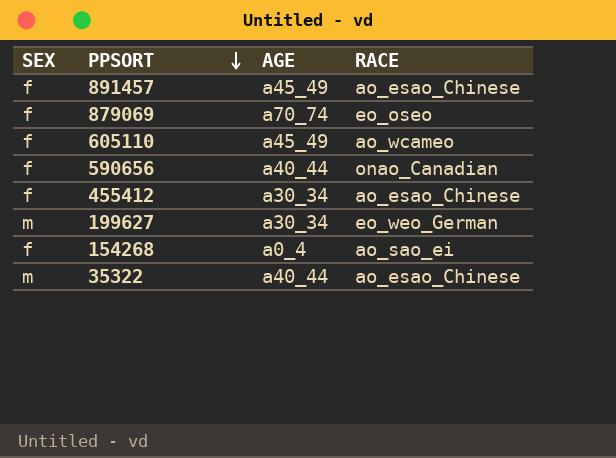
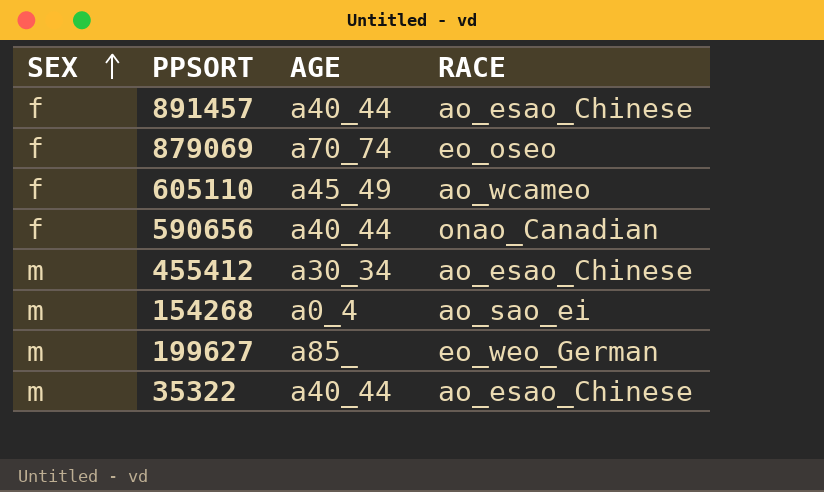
row order: PPSORT descending -> SEX ascending
891457 | AGE: a45_49 -> a40_44
455412 | SEX: f -> m
154268 | SEX: f -> m
199627 | AGE: a30_34 -> a85_

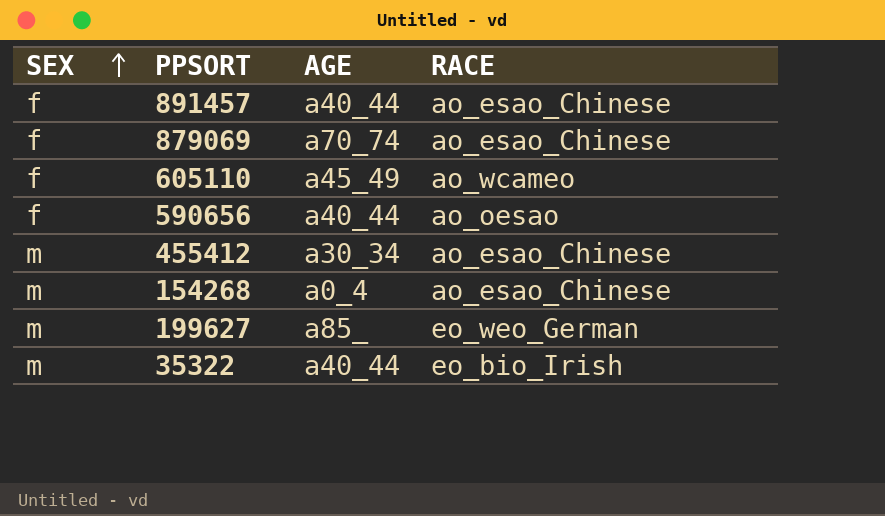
879069 | RACE: eo_oseo -> ao_esao_Chinese
590656 | RACE: onao_Canadian -> ao_oesao
154268 | RACE: ao_sao_ei -> ao_esao_Chinese
35322 | RACE: ao_esao_Chinese -> eo_bio_Irish

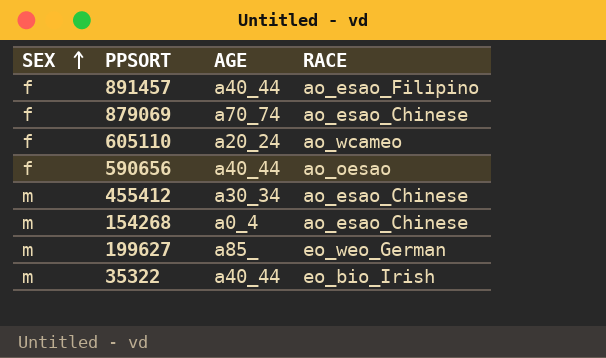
891457 | RACE: ao_esao_Chinese -> ao_esao_Filipino
605110 | AGE: a45_49 -> a20_24

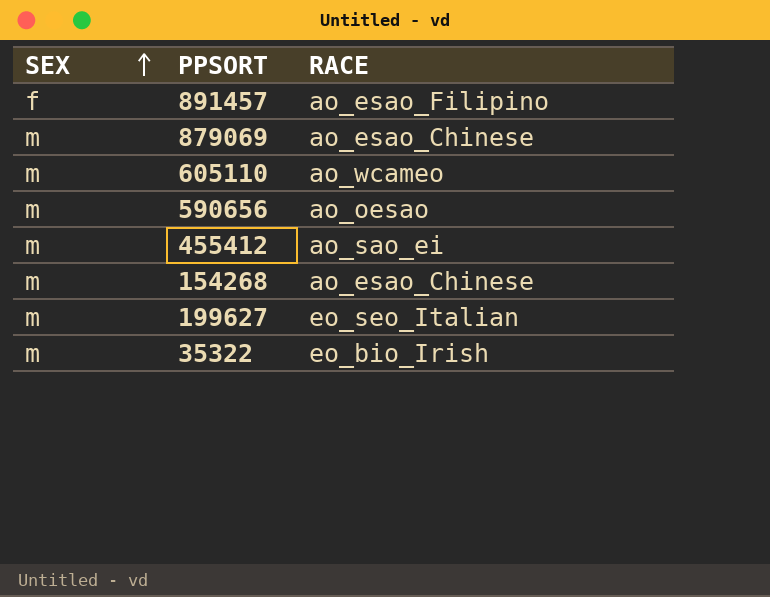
column AGE | position: 3 -> none
879069 | SEX: f -> m
605110 | SEX: f -> m
590656 | SEX: f -> m
455412 | RACE: ao_esao_Chinese -> ao_sao_ei
199627 | RACE: eo_weo_German -> eo_seo_Italian

